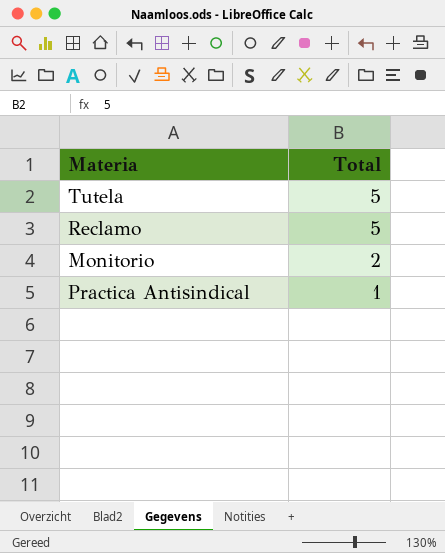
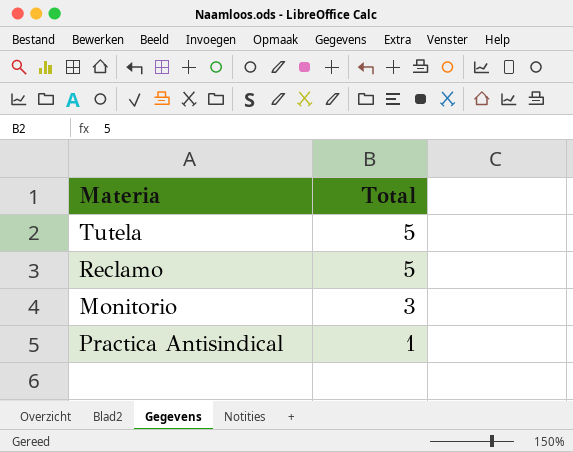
Monitorio | Total: 2 -> 3

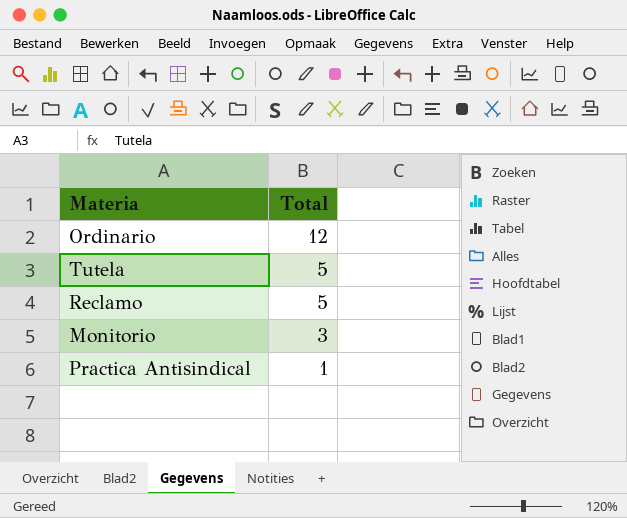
row Ordinario: none -> 12

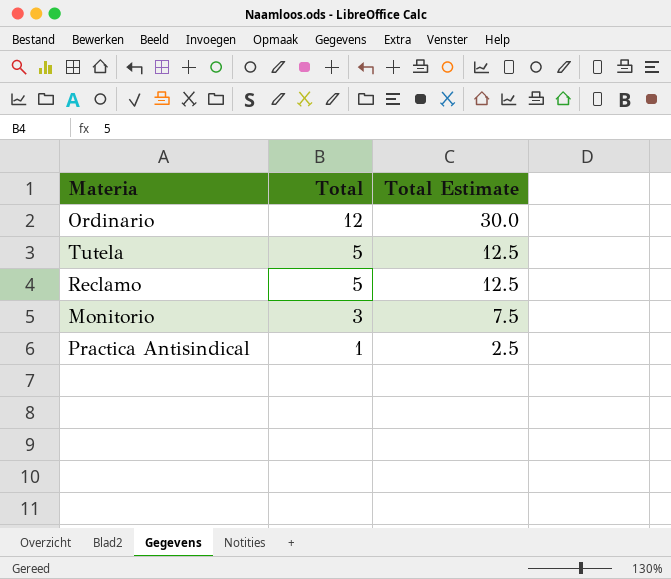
column Total Estimate | formula: none -> [Total] * 2.5

